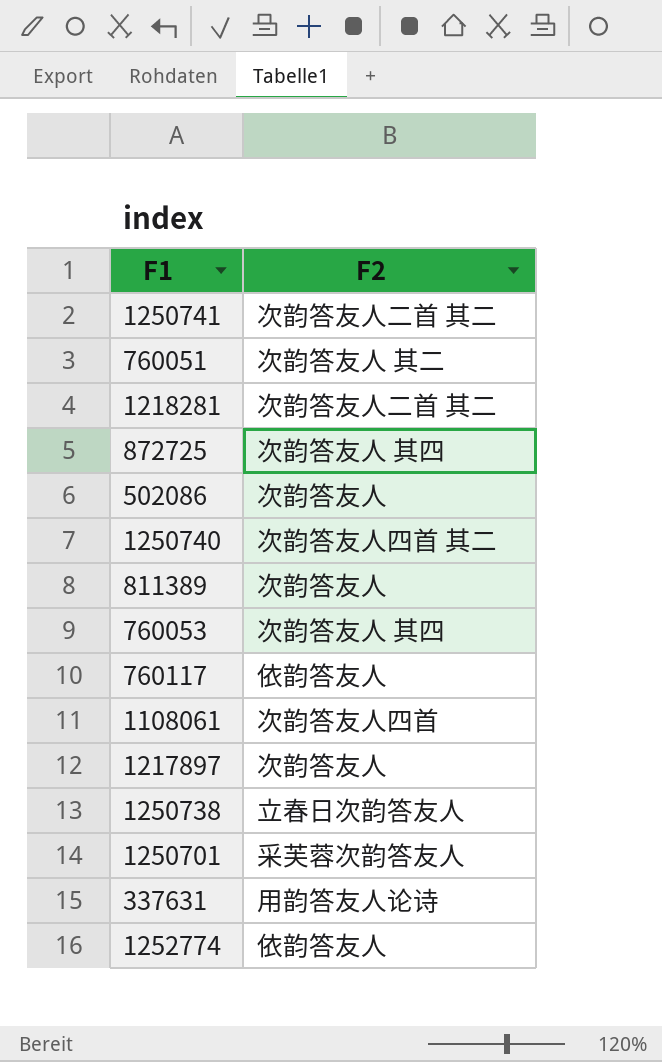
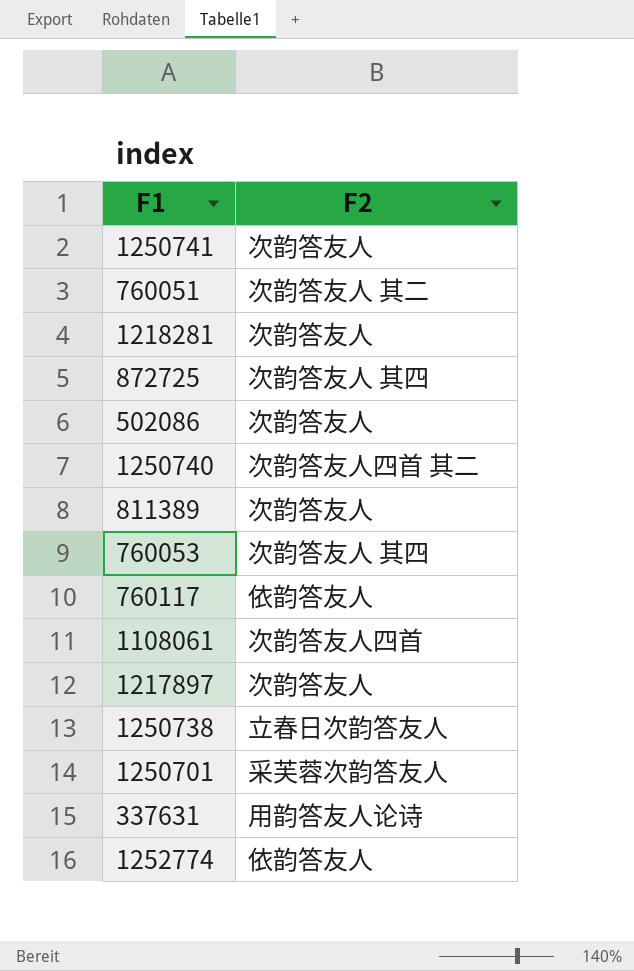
1250741 | F2: 次韵答友人二首 其二 -> 次韵答友人
1218281 | F2: 次韵答友人二首 其二 -> 次韵答友人

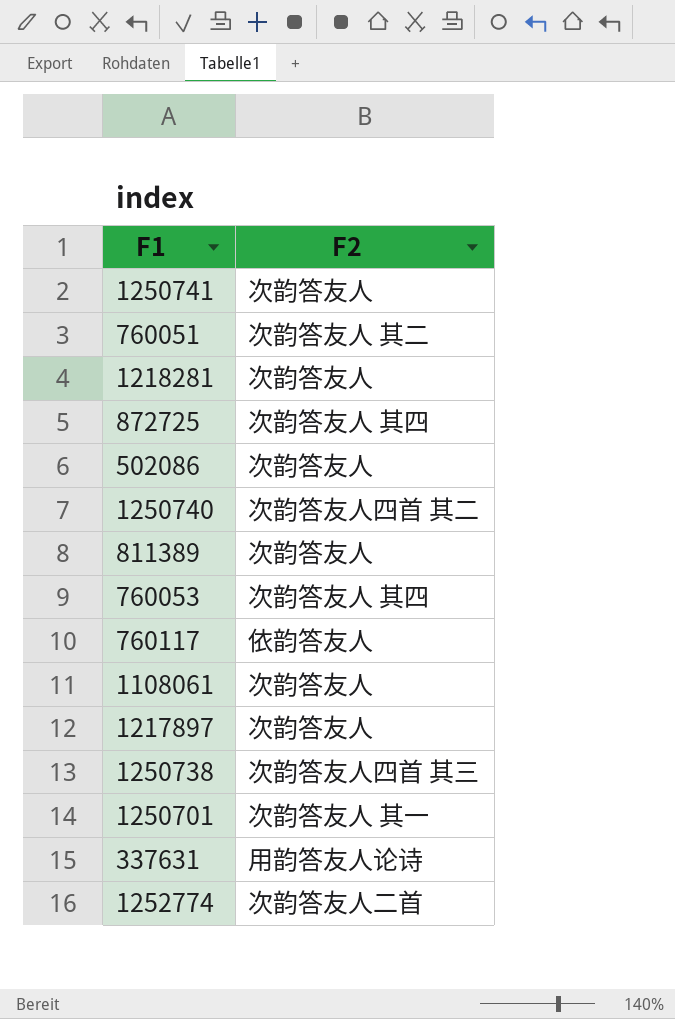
1108061 | F2: 次韵答友人四首 -> 次韵答友人
1250738 | F2: 立春日次韵答友人 -> 次韵答友人四首 其三
1250701 | F2: 采芙蓉次韵答友人 -> 次韵答友人 其一
1252774 | F2: 依韵答友人 -> 次韵答友人二首

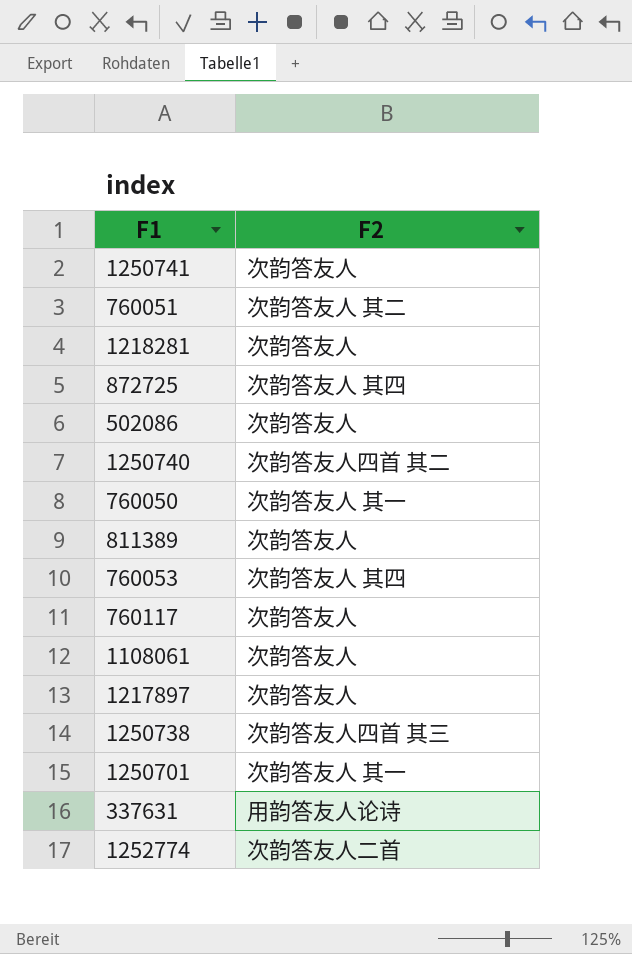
row 760050: none -> 次韵答友人 其一
760117 | F2: 依韵答友人 -> 次韵答友人

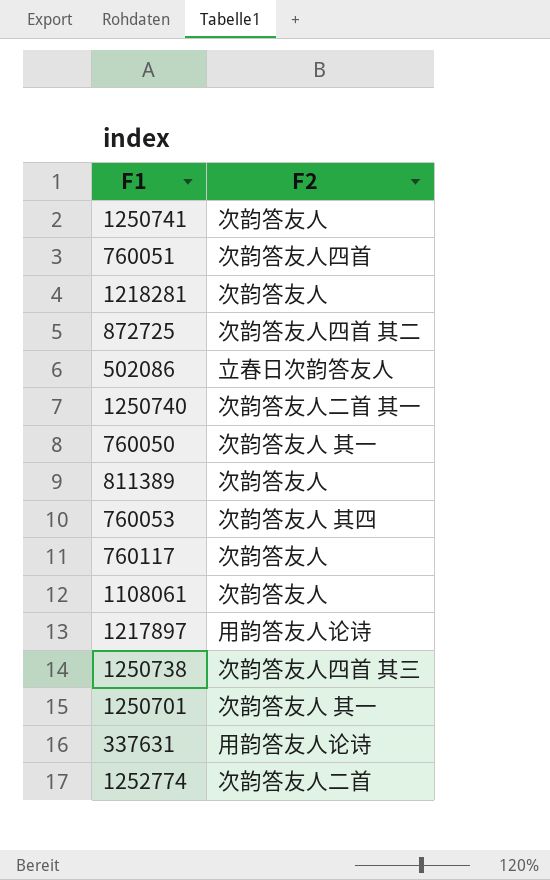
760051 | F2: 次韵答友人 其二 -> 次韵答友人四首
872725 | F2: 次韵答友人 其四 -> 次韵答友人四首 其二
502086 | F2: 次韵答友人 -> 立春日次韵答友人
1250740 | F2: 次韵答友人四首 其二 -> 次韵答友人二首 其一
1217897 | F2: 次韵答友人 -> 用韵答友人论诗

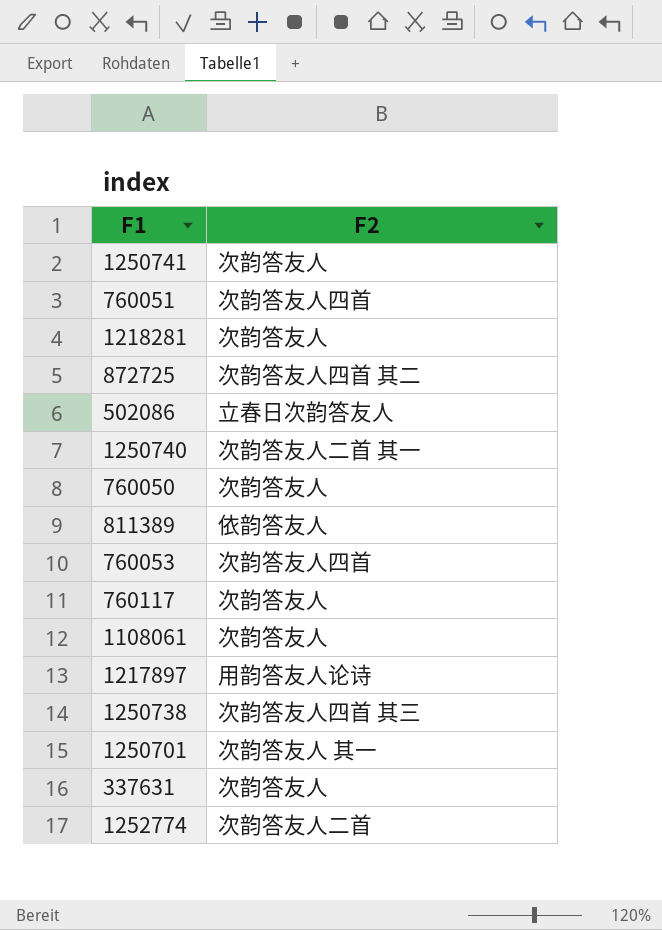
760050 | F2: 次韵答友人 其一 -> 次韵答友人
811389 | F2: 次韵答友人 -> 依韵答友人
760053 | F2: 次韵答友人 其四 -> 次韵答友人四首
337631 | F2: 用韵答友人论诗 -> 次韵答友人

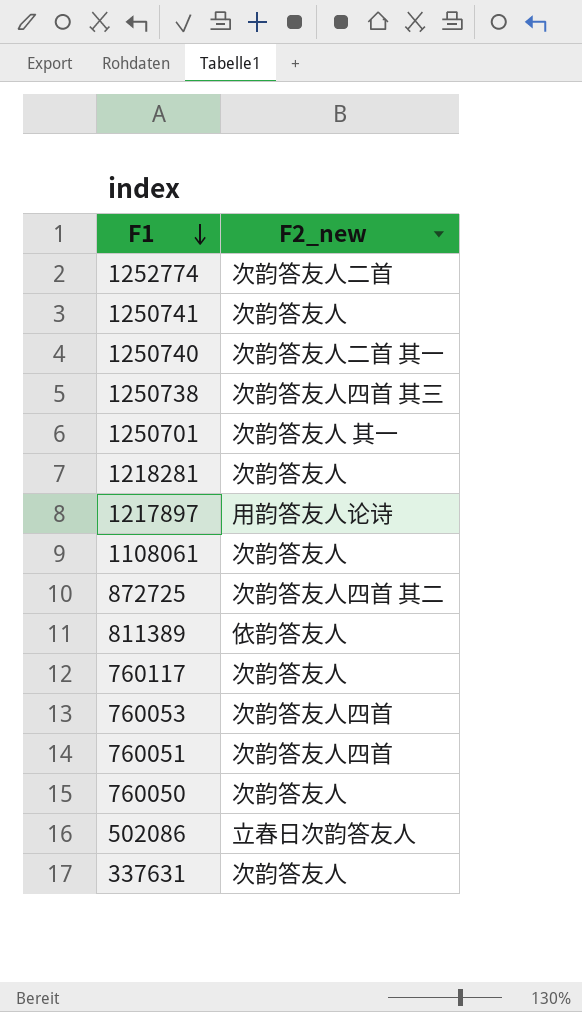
row order: none -> F1 descending
column name: F2 -> F2_new

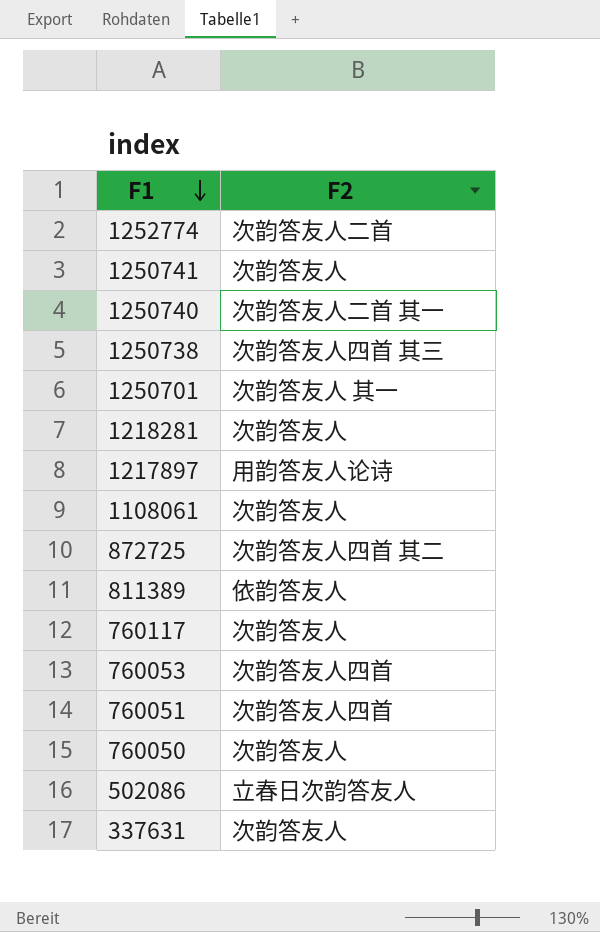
column name: F2_new -> F2

